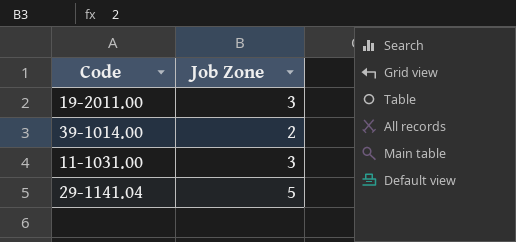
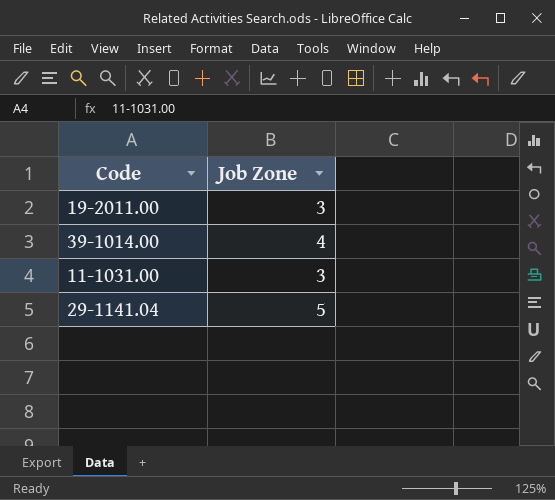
39-1014.00 | Job Zone: 2 -> 4

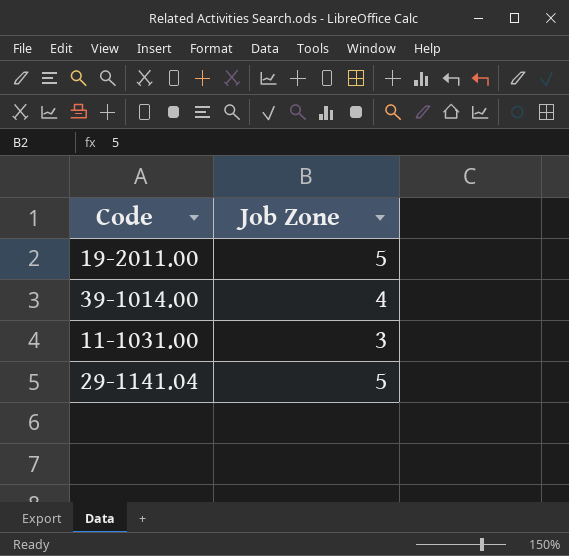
19-2011.00 | Job Zone: 3 -> 5

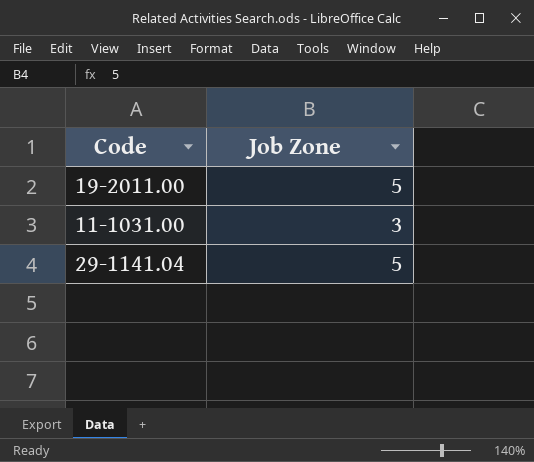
row 39-1014.00: 4 -> none

